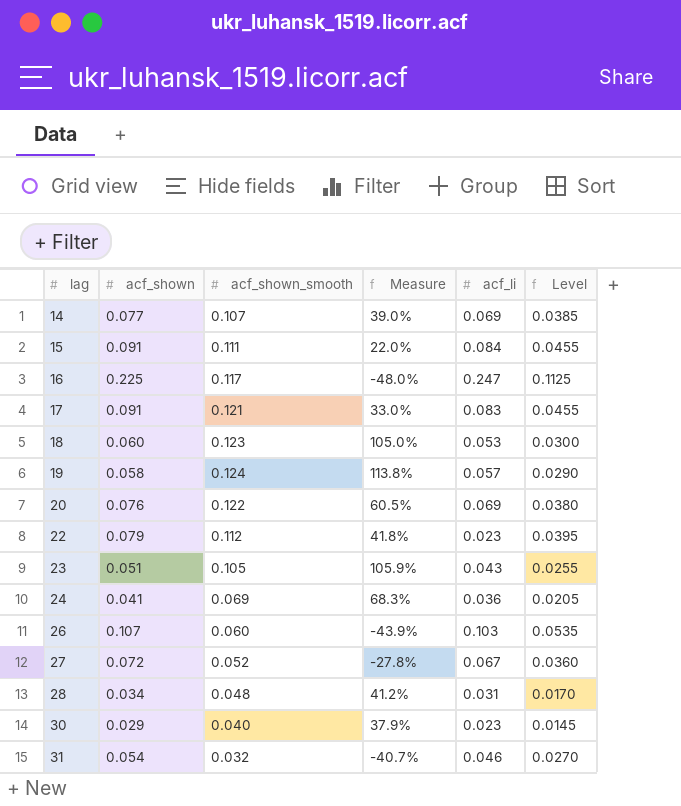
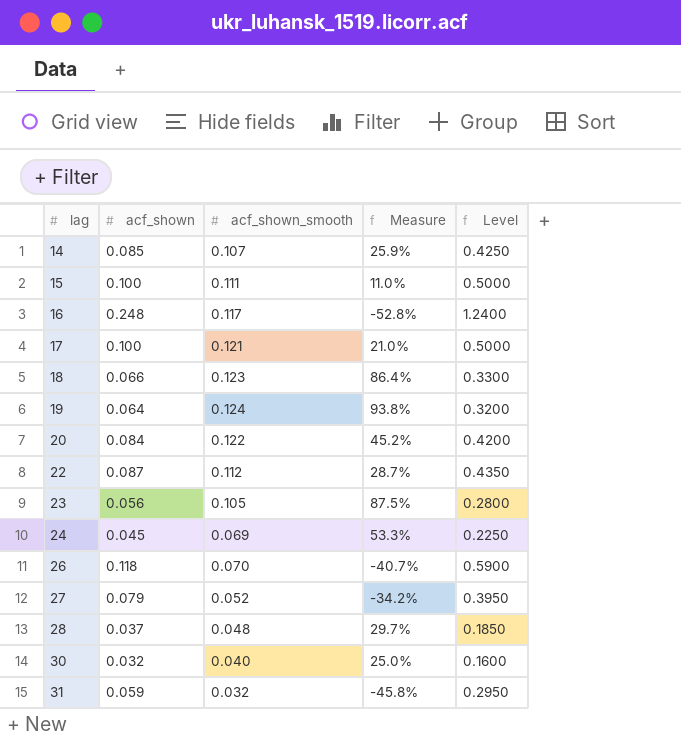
column acf_li | position: 5 -> none
column Level | formula: [acf_shown] * 0.5 -> [acf_shown] * 5
14 | acf_shown: 0.077 -> 0.085
14 | Measure: 39.0% -> 25.9%
15 | acf_shown: 0.091 -> 0.100
15 | Measure: 22.0% -> 11.0%
16 | acf_shown: 0.225 -> 0.248
16 | Measure: -48.0% -> -52.8%
17 | acf_shown: 0.091 -> 0.100
17 | Measure: 33.0% -> 21.0%
18 | acf_shown: 0.060 -> 0.066
18 | Measure: 105.0% -> 86.4%
19 | acf_shown: 0.058 -> 0.064
19 | Measure: 113.8% -> 93.8%
20 | acf_shown: 0.076 -> 0.084
20 | Measure: 60.5% -> 45.2%
22 | acf_shown: 0.079 -> 0.087
22 | Measure: 41.8% -> 28.7%
23 | acf_shown: 0.051 -> 0.056
23 | Measure: 105.9% -> 87.5%
24 | acf_shown: 0.041 -> 0.045
24 | Measure: 68.3% -> 53.3%
26 | acf_shown: 0.107 -> 0.118
26 | acf_shown_smooth: 0.060 -> 0.070
26 | Measure: -43.9% -> -40.7%
27 | acf_shown: 0.072 -> 0.079
27 | Measure: -27.8% -> -34.2%
28 | acf_shown: 0.034 -> 0.037
28 | Measure: 41.2% -> 29.7%
30 | acf_shown: 0.029 -> 0.032
30 | Measure: 37.9% -> 25.0%
31 | acf_shown: 0.054 -> 0.059
31 | Measure: -40.7% -> -45.8%

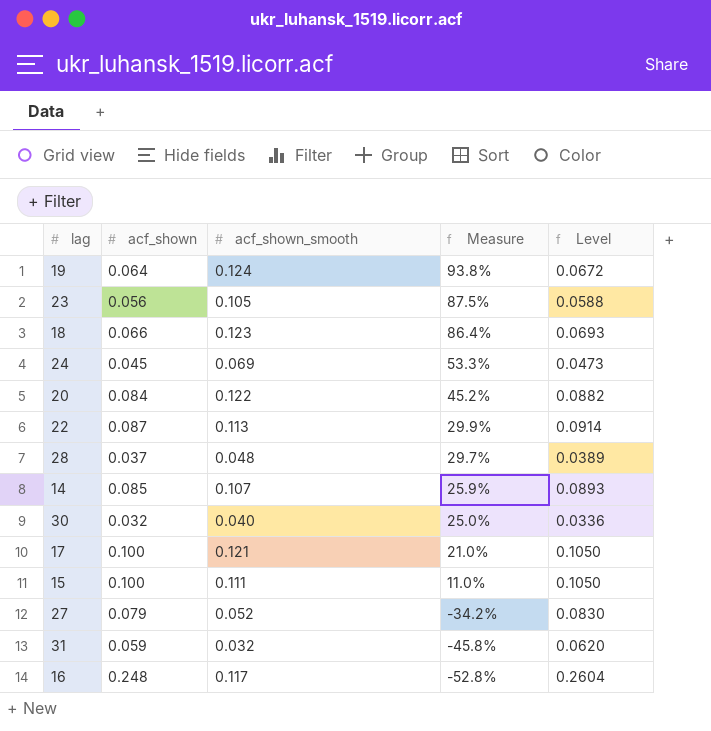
row order: lag ascending -> Measure descending
column Level | formula: [acf_shown] * 5 -> [acf_shown] * 1.05
row 26: 0.118 | 0.070 | -40.7% | 0.5900 -> none
22 | acf_shown_smooth: 0.112 -> 0.113
22 | Measure: 28.7% -> 29.9%

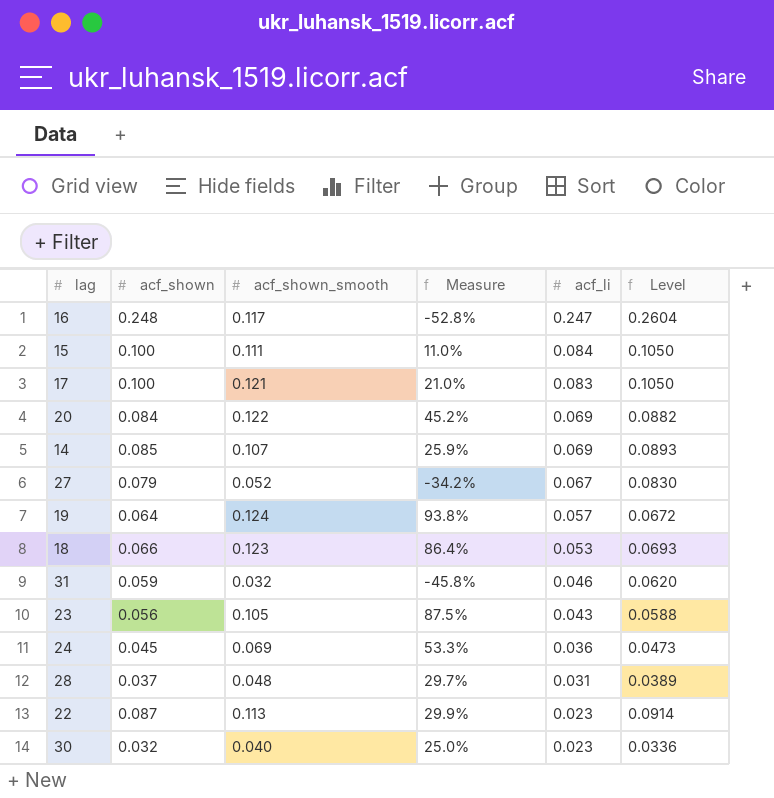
row order: Measure descending -> acf_li descending
column acf_li | position: none -> 5

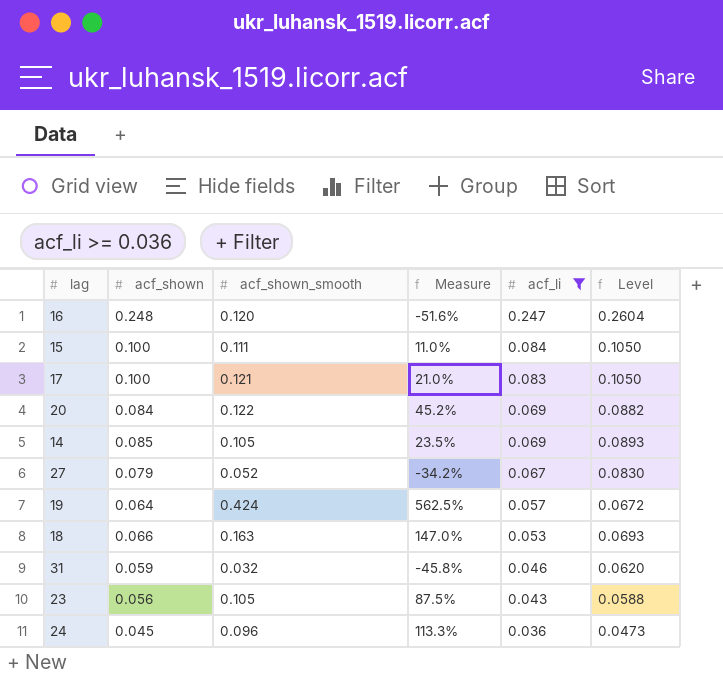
filter: none -> acf_li >= 0.036
16 | acf_shown_smooth: 0.117 -> 0.120
16 | Measure: -52.8% -> -51.6%
14 | acf_shown_smooth: 0.107 -> 0.105
14 | Measure: 25.9% -> 23.5%
19 | acf_shown_smooth: 0.124 -> 0.424
19 | Measure: 93.8% -> 562.5%
18 | acf_shown_smooth: 0.123 -> 0.163
18 | Measure: 86.4% -> 147.0%
24 | acf_shown_smooth: 0.069 -> 0.096
24 | Measure: 53.3% -> 113.3%

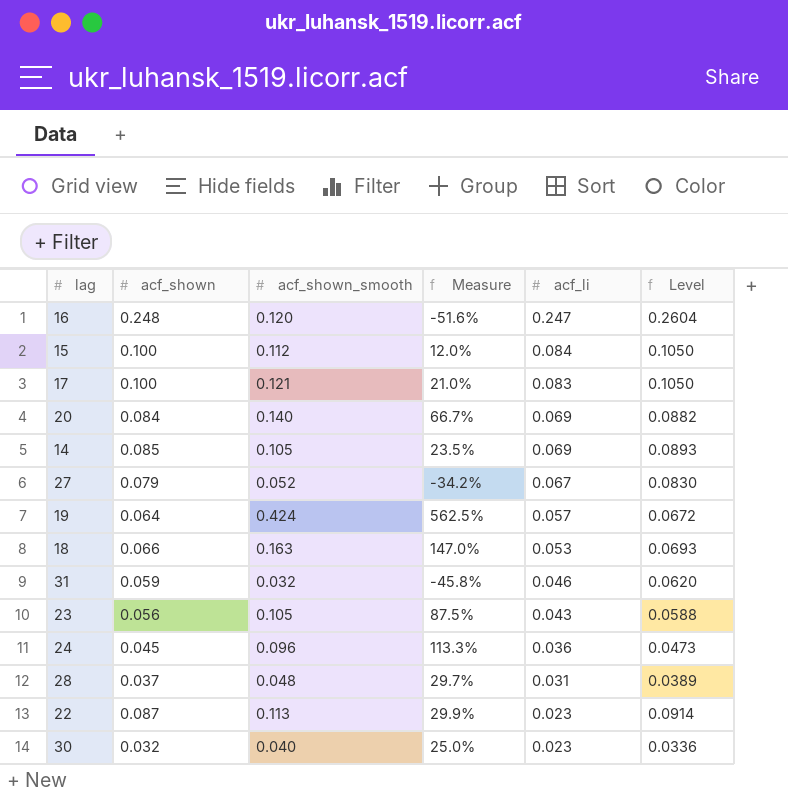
filter: acf_li >= 0.036 -> none
15 | acf_shown_smooth: 0.111 -> 0.112
15 | Measure: 11.0% -> 12.0%
20 | acf_shown_smooth: 0.122 -> 0.140
20 | Measure: 45.2% -> 66.7%

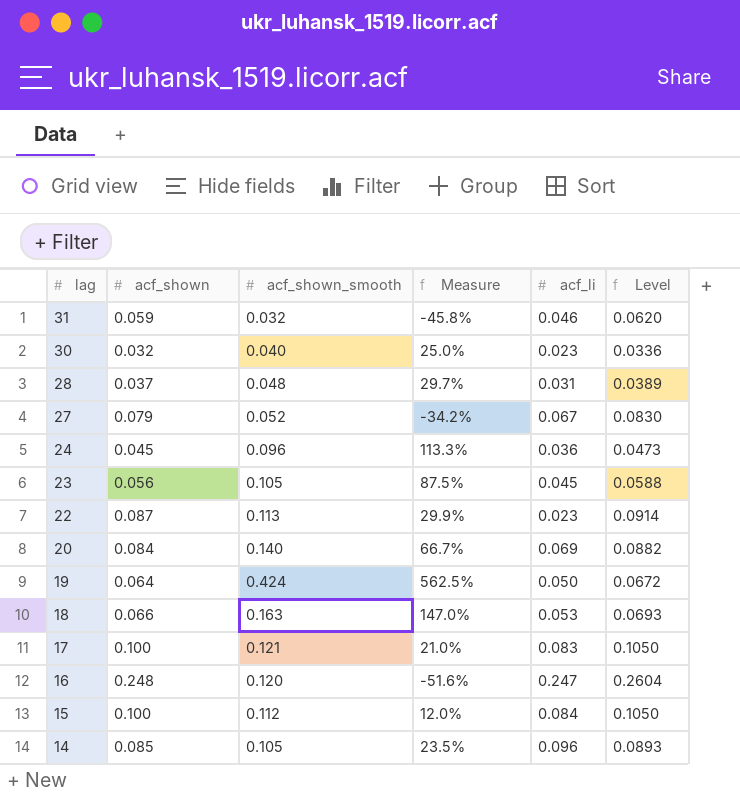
row order: acf_li descending -> lag descending
23 | acf_li: 0.043 -> 0.045
19 | acf_li: 0.057 -> 0.050
14 | acf_li: 0.069 -> 0.096

